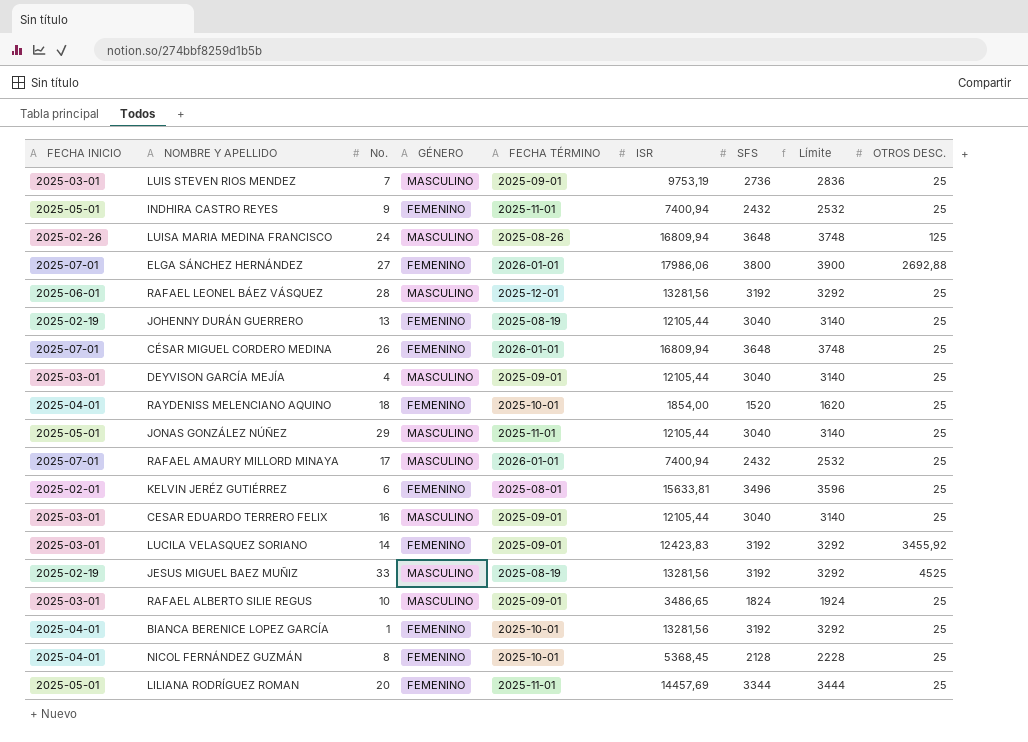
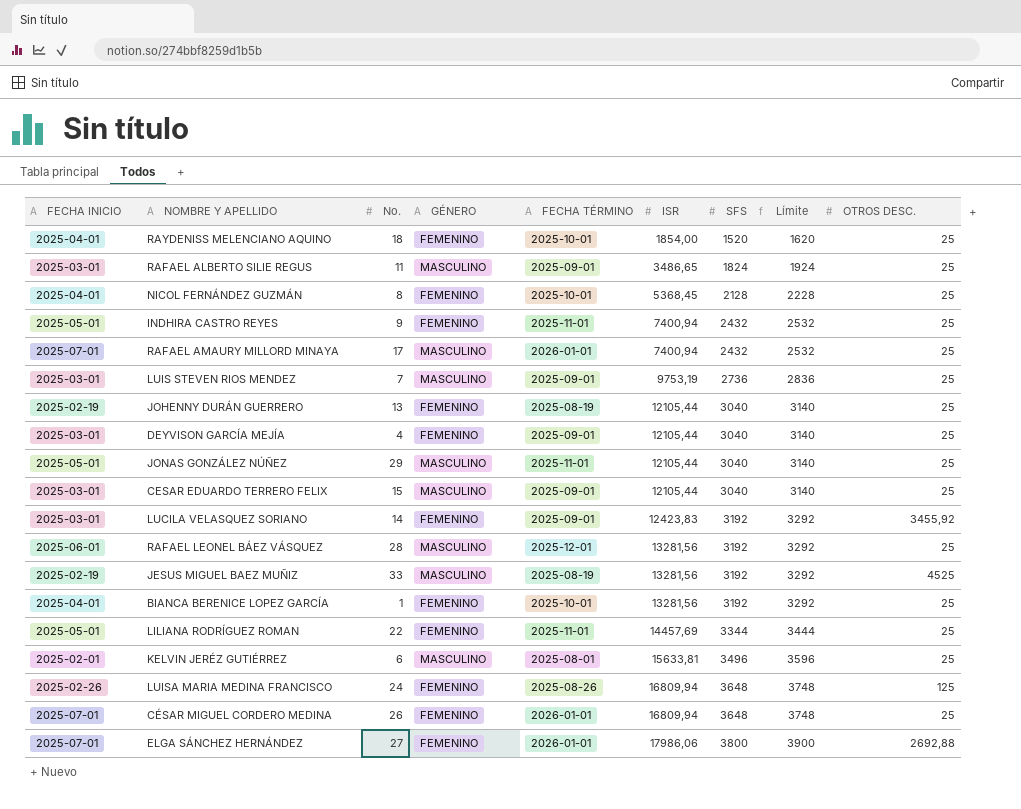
row order: none -> ISR ascending
RAFAEL ALBERTO SILIE REGUS | No.: 10 -> 11
DEYVISON GARCÍA MEJÍA | GÉNERO: MASCULINO -> FEMENINO
CESAR EDUARDO TERRERO FELIX | No.: 16 -> 15
LILIANA RODRÍGUEZ ROMAN | No.: 20 -> 22
KELVIN JERÉZ GUTIÉRREZ | GÉNERO: FEMENINO -> MASCULINO
LUISA MARIA MEDINA FRANCISCO | GÉNERO: MASCULINO -> FEMENINO

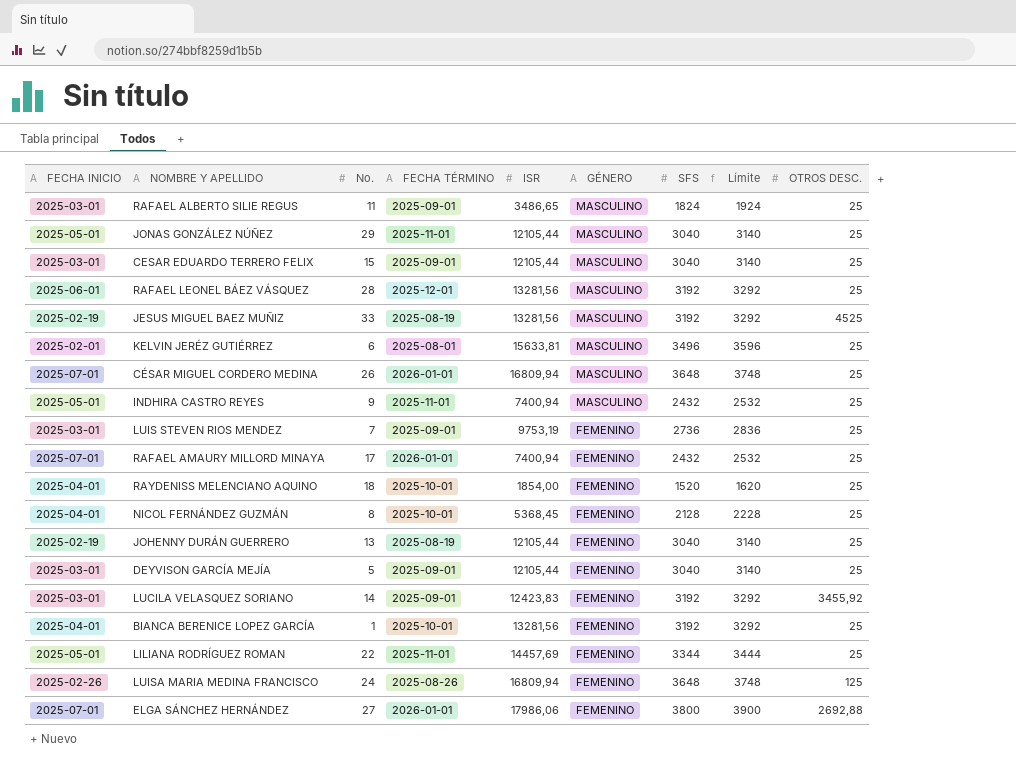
row order: ISR ascending -> GÉNERO descending
column GÉNERO | position: 4 -> 6
CÉSAR MIGUEL CORDERO MEDINA | GÉNERO: FEMENINO -> MASCULINO
INDHIRA CASTRO REYES | GÉNERO: FEMENINO -> MASCULINO
LUIS STEVEN RIOS MENDEZ | GÉNERO: MASCULINO -> FEMENINO
RAFAEL AMAURY MILLORD MINAYA | GÉNERO: MASCULINO -> FEMENINO
DEYVISON GARCÍA MEJÍA | No.: 4 -> 5

